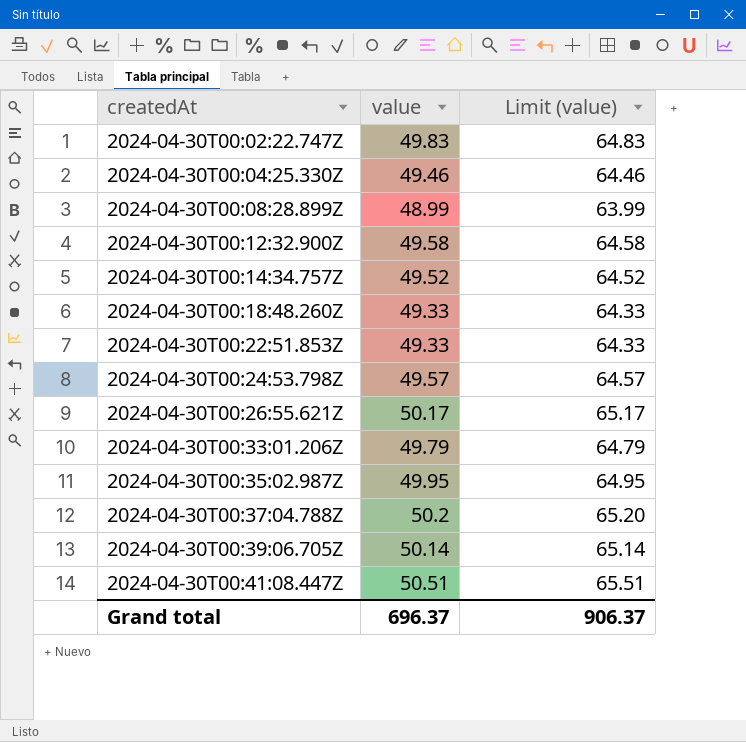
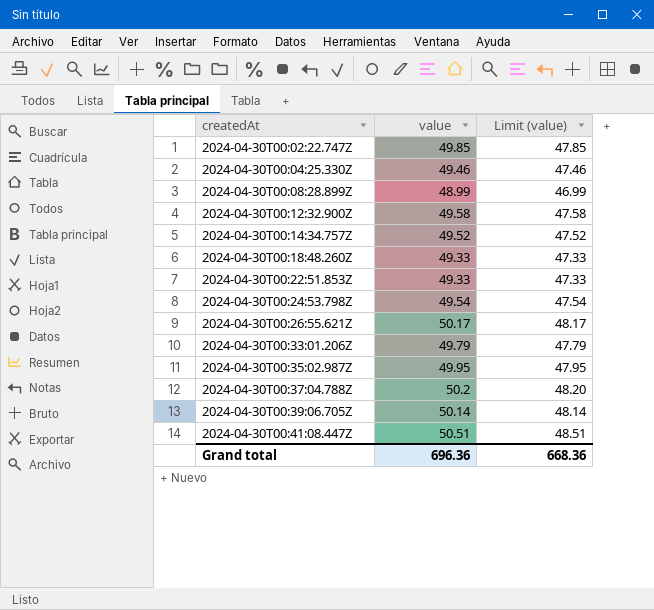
column Limit (value) | formula: [value] + 15 -> [value] - 2
2024-04-30T00:02:22.747Z | value: 49.83 -> 49.85
2024-04-30T00:24:53.798Z | value: 49.57 -> 49.54
Grand total | value: 696.37 -> 696.36
Grand total | Limit (value): 906.37 -> 668.36

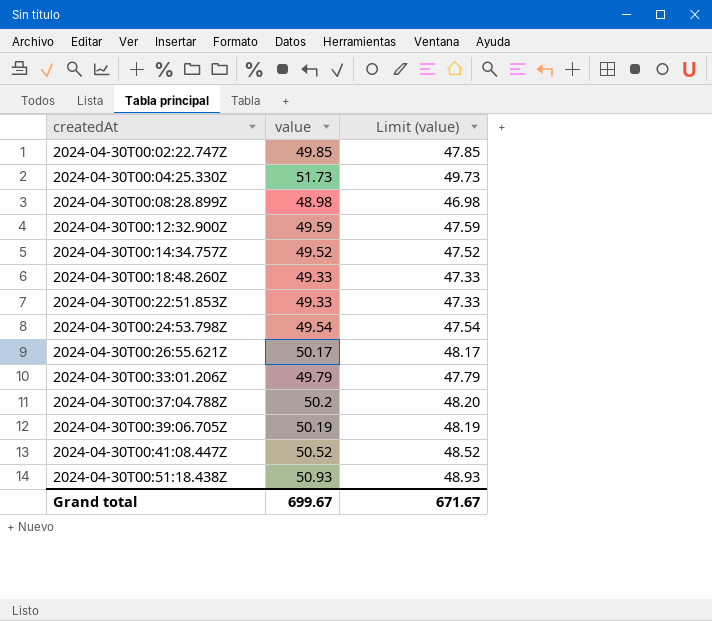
row 2024-04-30T00:35:02.987Z: 49.95 | 47.95 -> none
2024-04-30T00:04:25.330Z | value: 49.46 -> 51.73
2024-04-30T00:04:25.330Z | Limit (value): 47.46 -> 49.73
2024-04-30T00:08:28.899Z | value: 48.99 -> 48.98
2024-04-30T00:08:28.899Z | Limit (value): 46.99 -> 46.98
2024-04-30T00:12:32.900Z | value: 49.58 -> 49.59
2024-04-30T00:12:32.900Z | Limit (value): 47.58 -> 47.59
2024-04-30T00:39:06.705Z | value: 50.14 -> 50.19
2024-04-30T00:39:06.705Z | Limit (value): 48.14 -> 48.19
2024-04-30T00:41:08.447Z | value: 50.51 -> 50.52
2024-04-30T00:41:08.447Z | Limit (value): 48.51 -> 48.52
row 2024-04-30T00:51:18.438Z: none -> 50.93 | 48.93
Grand total | value: 696.36 -> 699.67
Grand total | Limit (value): 668.36 -> 671.67

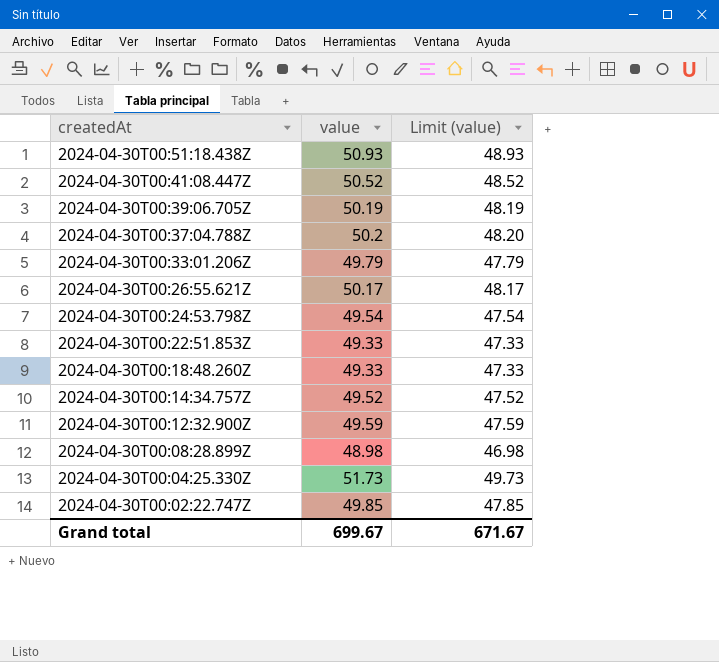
row order: createdAt ascending -> createdAt descending

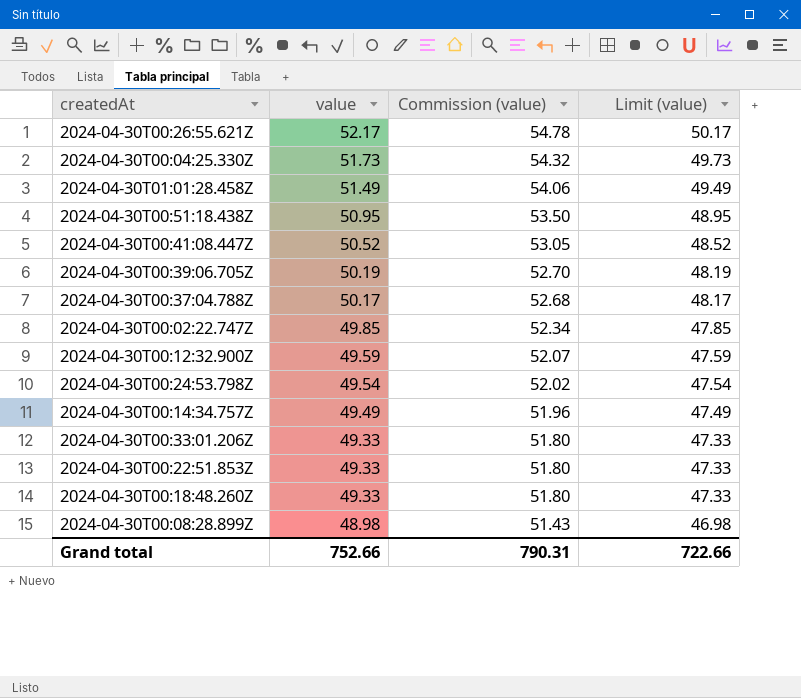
row order: createdAt descending -> value descending
column Commission (value) | formula: none -> [value] * 1.05
2024-04-30T00:26:55.621Z | value: 50.17 -> 52.17
2024-04-30T00:26:55.621Z | Limit (value): 48.17 -> 50.17
row 2024-04-30T01:01:28.458Z: none -> 51.49 | 54.06 | 49.49
2024-04-30T00:51:18.438Z | value: 50.93 -> 50.95
2024-04-30T00:51:18.438Z | Limit (value): 48.93 -> 48.95
2024-04-30T00:37:04.788Z | value: 50.2 -> 50.17
2024-04-30T00:37:04.788Z | Limit (value): 48.20 -> 48.17
2024-04-30T00:14:34.757Z | value: 49.52 -> 49.49
2024-04-30T00:14:34.757Z | Limit (value): 47.52 -> 47.49
2024-04-30T00:33:01.206Z | value: 49.79 -> 49.33
2024-04-30T00:33:01.206Z | Limit (value): 47.79 -> 47.33
Grand total | value: 699.67 -> 752.66
Grand total | Limit (value): 671.67 -> 722.66

